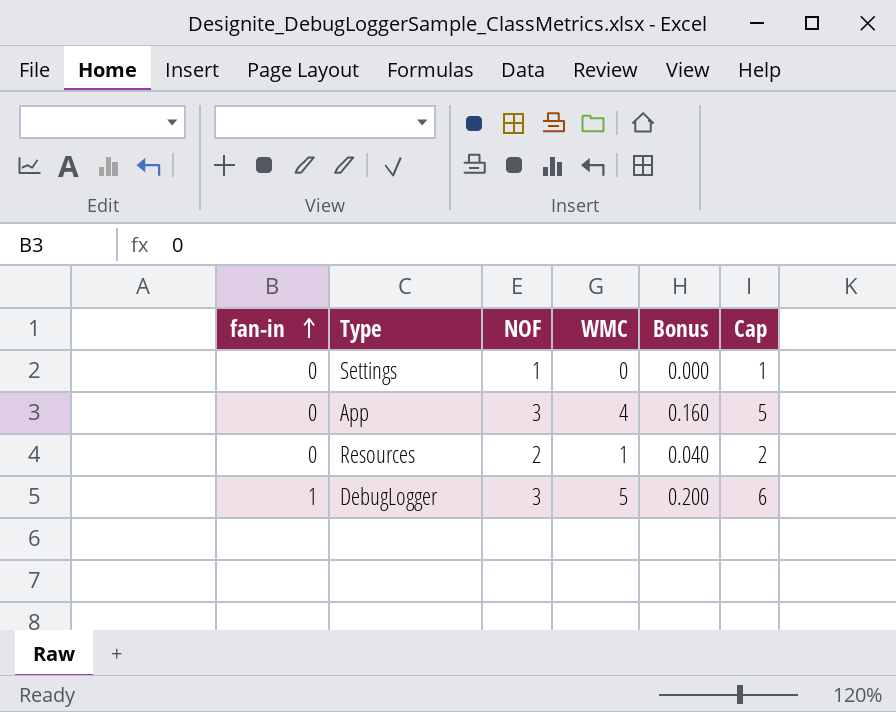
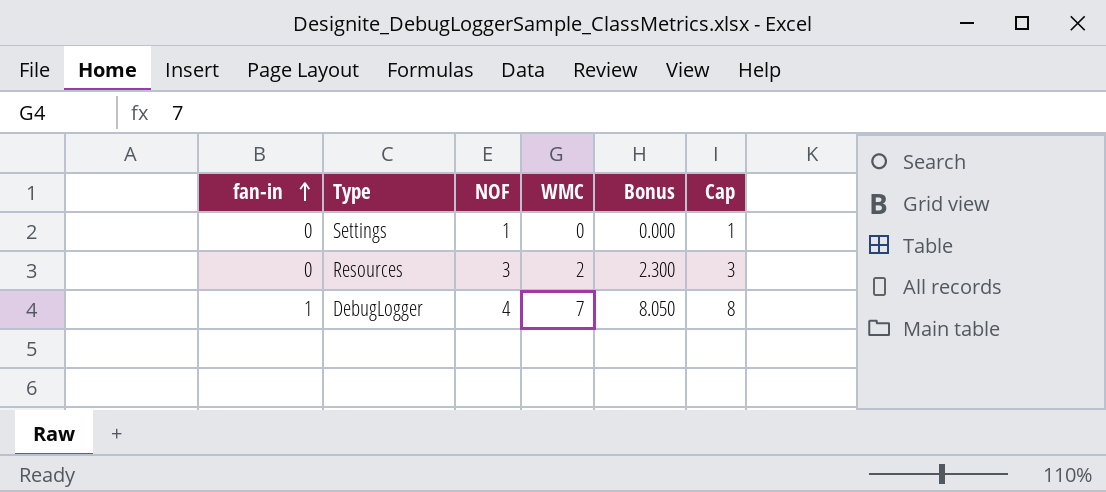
column Bonus | formula: [WMC] * 0.04 -> [WMC] * 1.15
row App: 0 | 3 | 4 | 0.160 | 5 -> none
Resources | NOF: 2 -> 3
Resources | WMC: 1 -> 2
Resources | Cap: 2 -> 3
DebugLogger | NOF: 3 -> 4
DebugLogger | WMC: 5 -> 7
DebugLogger | Cap: 6 -> 8

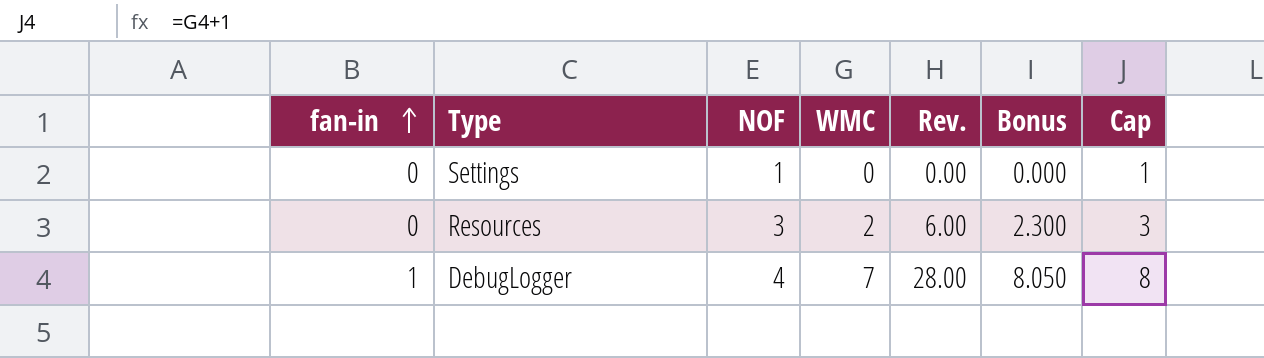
column Rev. | formula: none -> [NOF] * [WMC]

